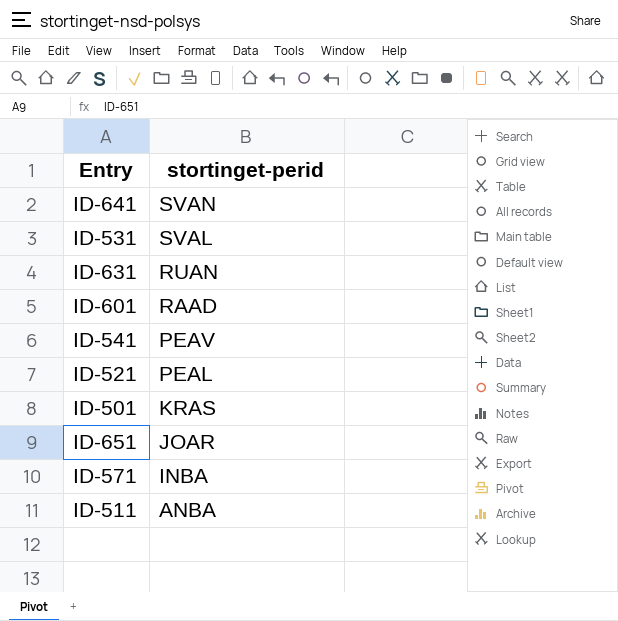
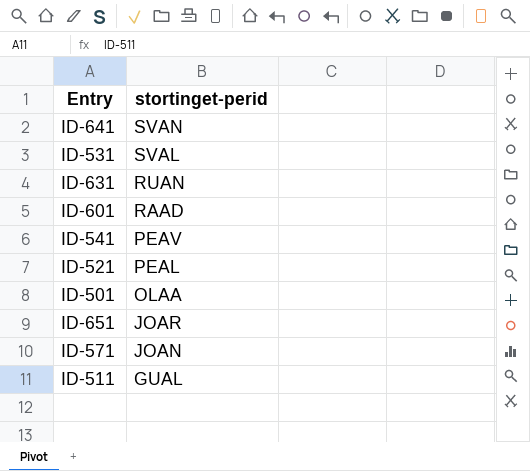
ID-501 | stortinget-perid: KRAS -> OLAA
ID-571 | stortinget-perid: INBA -> JOAN
ID-511 | stortinget-perid: ANBA -> GUAL

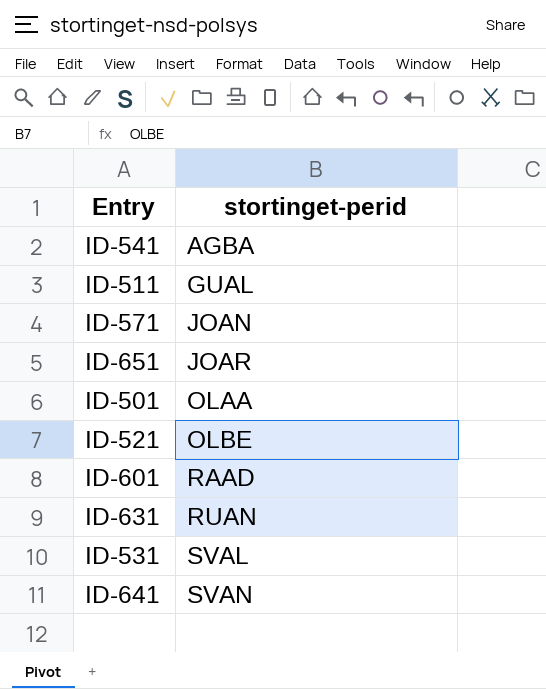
row order: stortinget-perid descending -> stortinget-perid ascending
ID-541 | stortinget-perid: PEAV -> AGBA
ID-521 | stortinget-perid: PEAL -> OLBE

